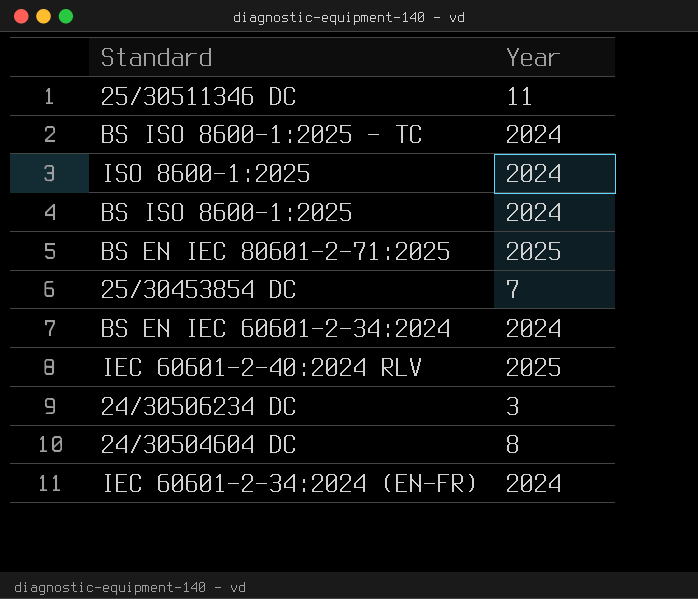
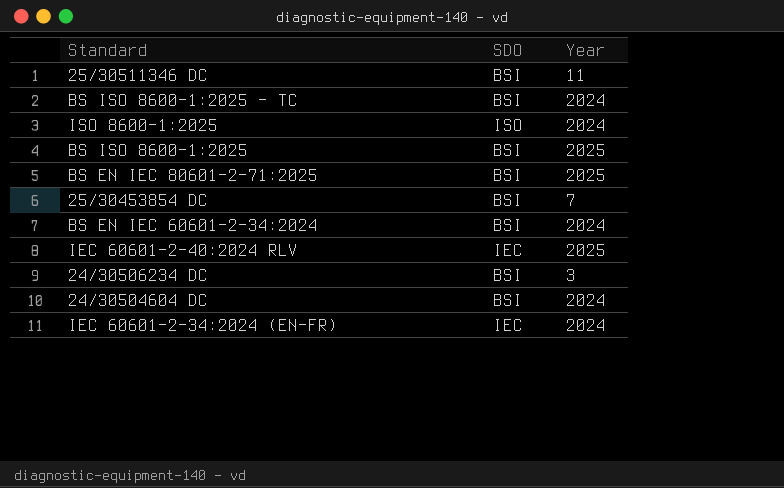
column SDO | position: none -> 2
BS ISO 8600-1:2025 | Year: 2024 -> 2025
24/30504604 DC | Year: 8 -> 2024

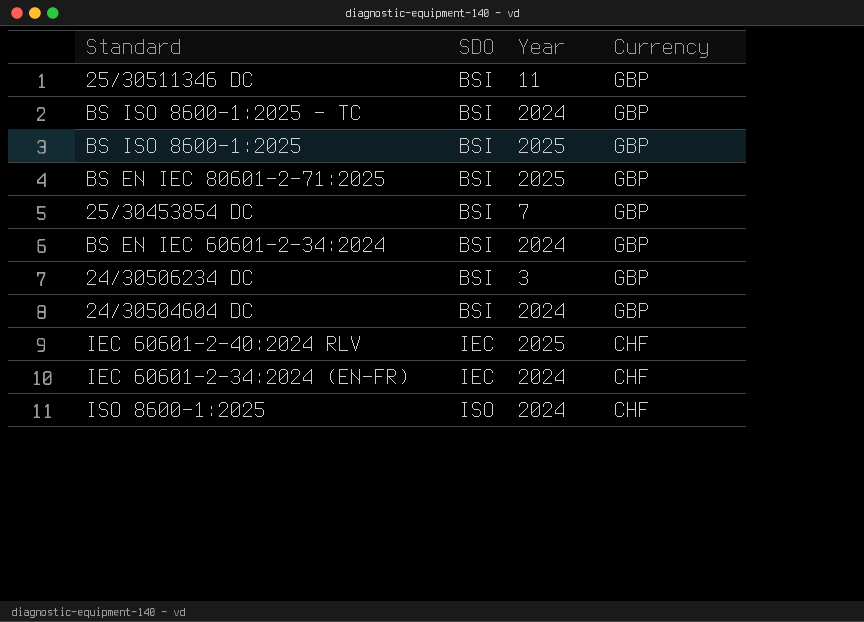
row order: none -> SDO ascending
column Currency | position: none -> 4

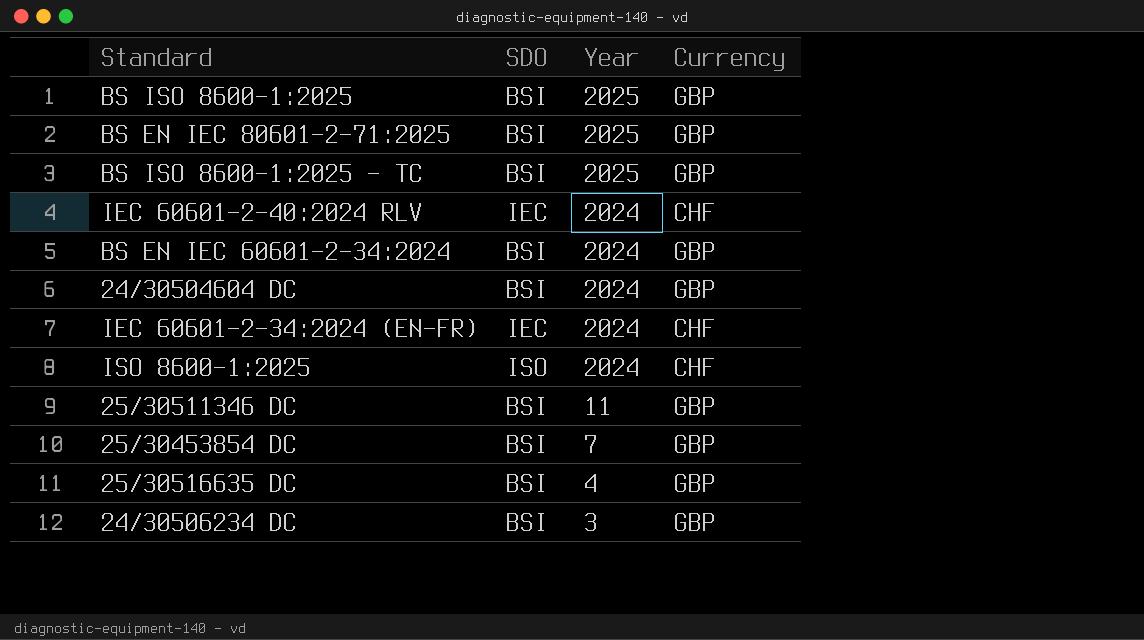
row order: SDO ascending -> Year descending
BS ISO 8600-1:2025 - TC | Year: 2024 -> 2025
IEC 60601-2-40:2024 RLV | Year: 2025 -> 2024
row 25/30516635 DC: none -> BSI | 4 | GBP

